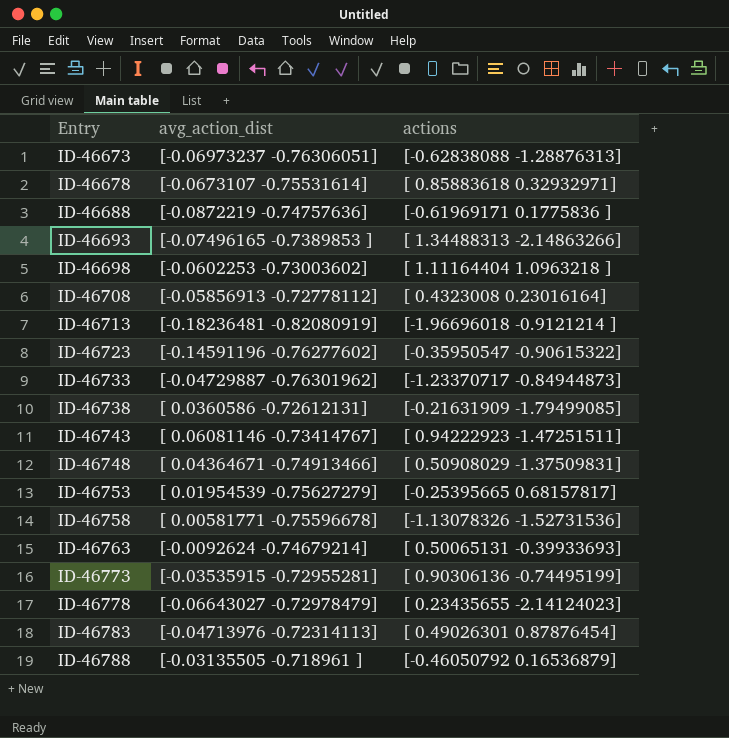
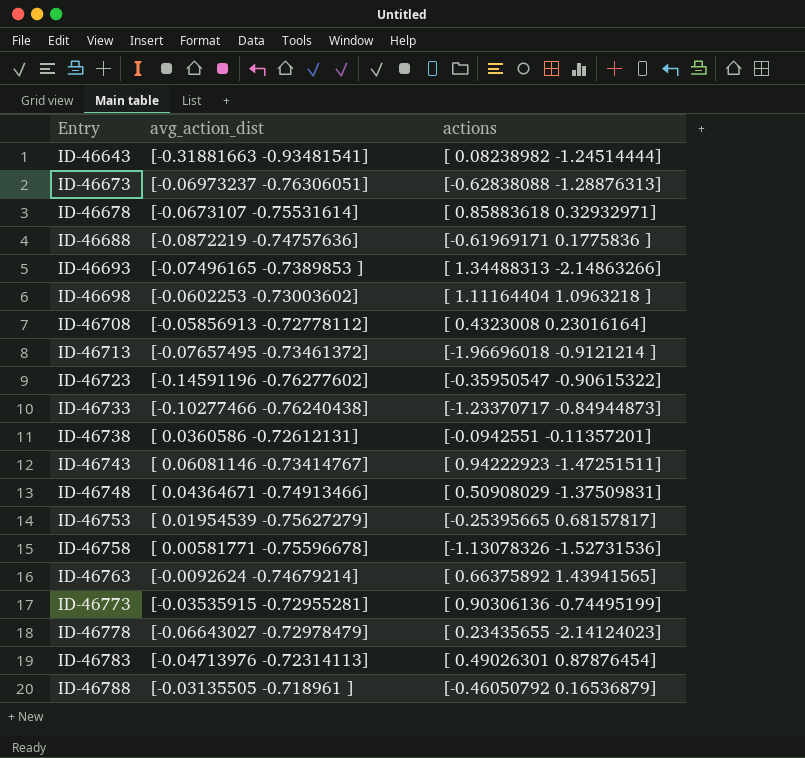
row ID-46643: none -> [-0.31881663 -0.93481541] | [ 0.08238982 -1.24514444]
ID-46713 | avg_action_dist: [-0.18236481 -0.82080919] -> [-0.07657495 -0.73461372]
ID-46733 | avg_action_dist: [-0.04729887 -0.76301962] -> [-0.10277466 -0.76240438]
ID-46738 | actions: [-0.21631909 -1.79499085] -> [-0.0942551 -0.11357201]
ID-46763 | actions: [ 0.50065131 -0.39933693] -> [ 0.66375892 1.43941565]

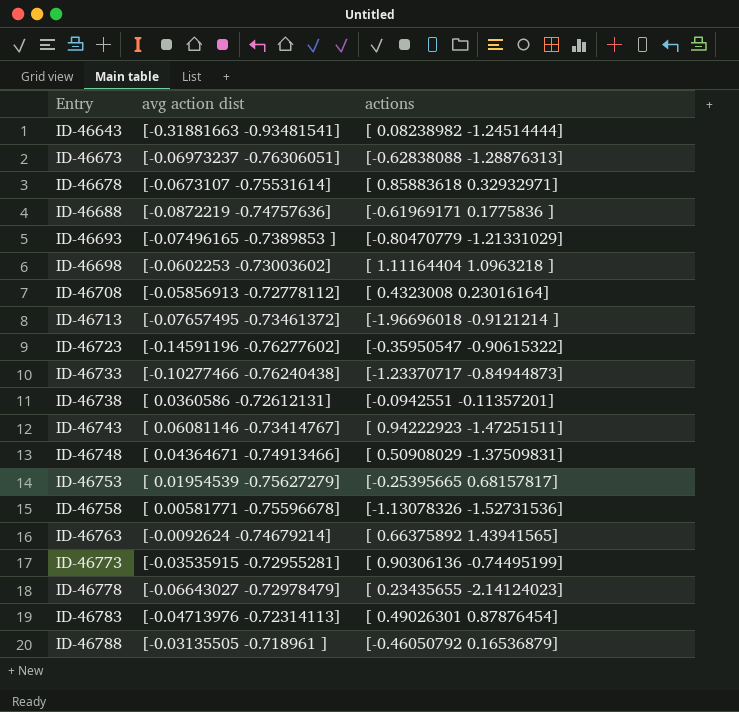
column name: avg_action_dist -> avg action dist
ID-46693 | actions: [ 1.34488313 -2.14863266] -> [-0.80470779 -1.21331029]

